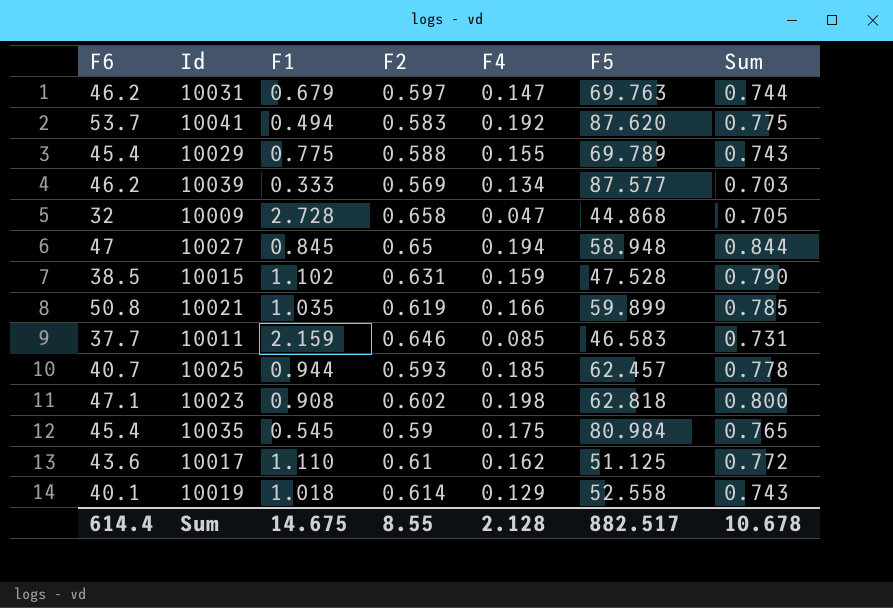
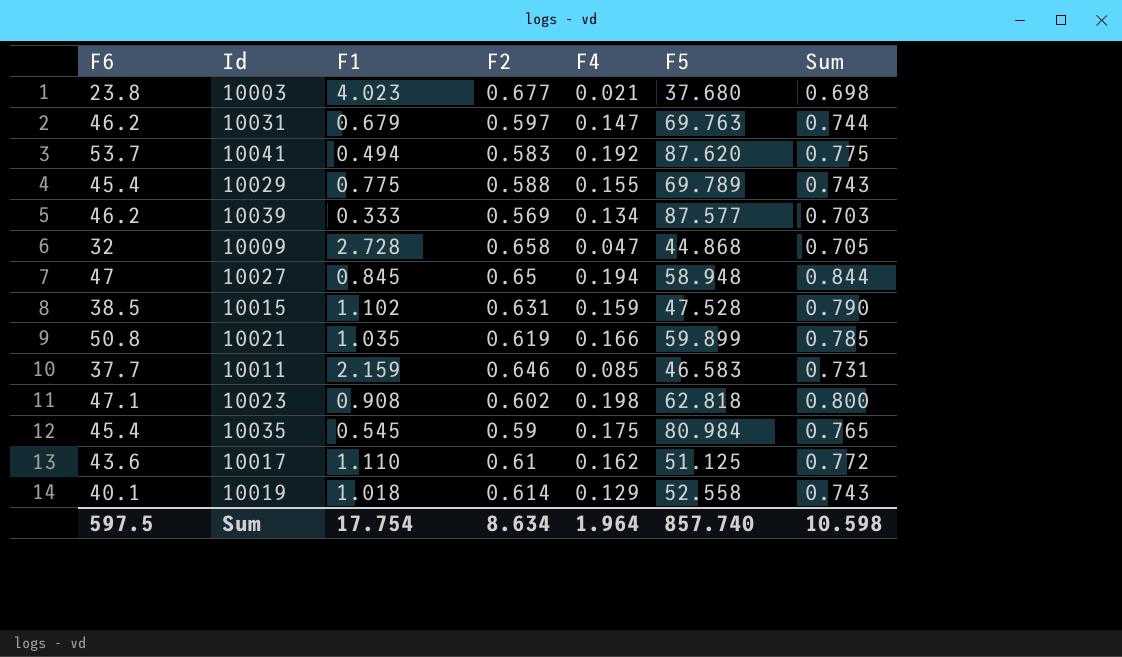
row 10025: 40.7 | 0.944 | 0.593 | 0.185 | 62.457 | 0.778 -> none
row 10003: none -> 23.8 | 4.023 | 0.677 | 0.021 | 37.680 | 0.698
Sum | F6: 614.4 -> 597.5
Sum | F1: 14.675 -> 17.754
Sum | F2: 8.55 -> 8.634
Sum | F4: 2.128 -> 1.964
Sum | F5: 882.517 -> 857.740
Sum | Sum: 10.678 -> 10.598

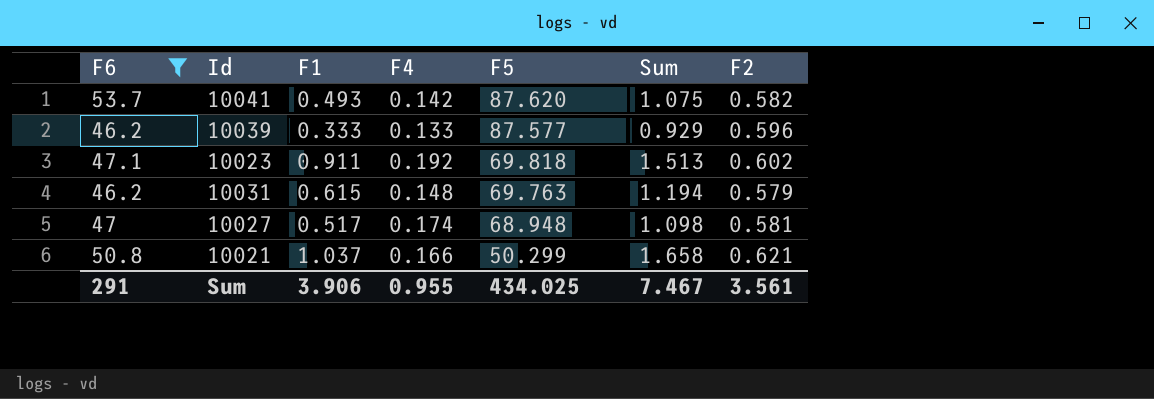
filter: none -> F6 >= 46.2
row order: none -> F5 descending
column Sum | formula: [F2] + [F4] -> [F1] + [F2]
column F2 | position: 4 -> 7
10041 | F1: 0.494 -> 0.493
10041 | F4: 0.192 -> 0.142
10041 | F2: 0.583 -> 0.582
10039 | F4: 0.134 -> 0.133
10039 | F2: 0.569 -> 0.596
10023 | F1: 0.908 -> 0.911
10023 | F4: 0.198 -> 0.192
10023 | F5: 62.818 -> 69.818
10031 | F1: 0.679 -> 0.615
10031 | F4: 0.147 -> 0.148
10031 | F2: 0.597 -> 0.579
10027 | F1: 0.845 -> 0.517
10027 | F4: 0.194 -> 0.174
10027 | F5: 58.948 -> 68.948
10027 | F2: 0.65 -> 0.581
10021 | F1: 1.035 -> 1.037
10021 | F5: 59.899 -> 50.299
10021 | F2: 0.619 -> 0.621
Sum | F6: 597.5 -> 291
Sum | F1: 17.754 -> 3.906
Sum | F4: 1.964 -> 0.955
Sum | F5: 857.740 -> 434.025
Sum | Sum: 10.598 -> 7.467
Sum | F2: 8.634 -> 3.561

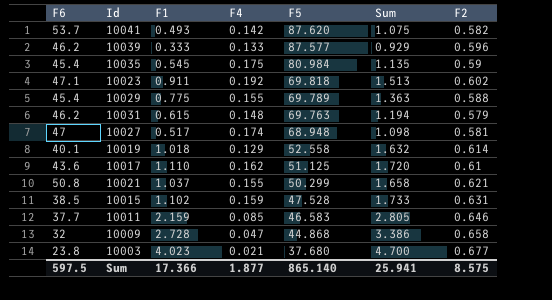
filter: F6 >= 46.2 -> none
10021 | F4: 0.166 -> 0.155
Sum | F6: 291 -> 597.5
Sum | F1: 3.906 -> 17.366
Sum | F4: 0.955 -> 1.877
Sum | F5: 434.025 -> 865.140
Sum | Sum: 7.467 -> 25.941
Sum | F2: 3.561 -> 8.575

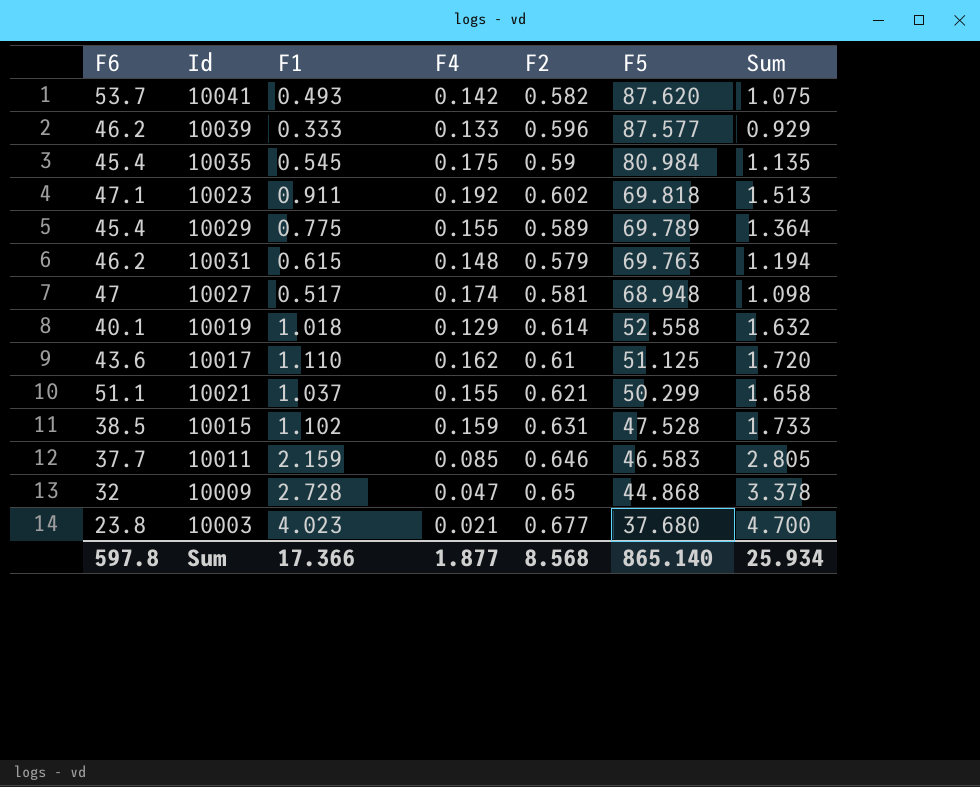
column F2 | position: 7 -> 5
10029 | F2: 0.588 -> 0.589
10029 | Sum: 1.363 -> 1.364
10021 | F6: 50.8 -> 51.1
10009 | F2: 0.658 -> 0.65
10009 | Sum: 3.386 -> 3.378
Sum | F6: 597.5 -> 597.8
Sum | F2: 8.575 -> 8.568
Sum | Sum: 25.941 -> 25.934

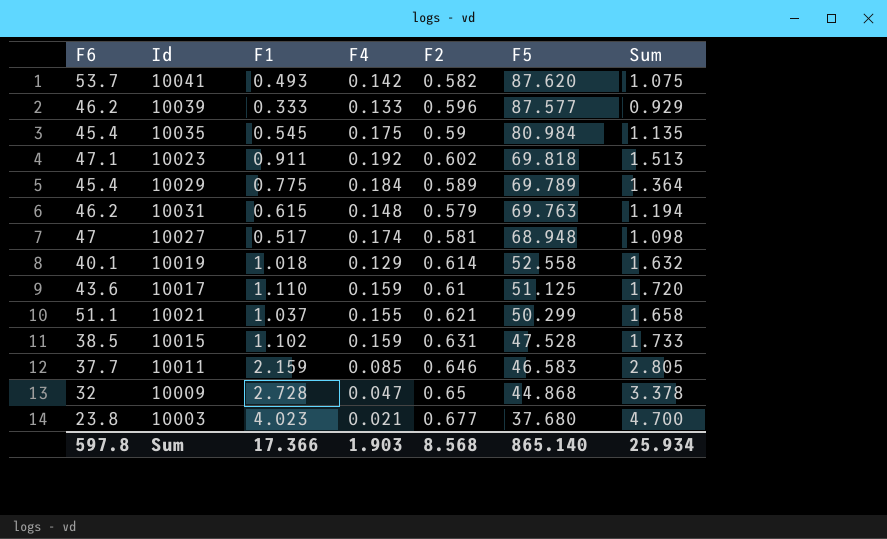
10029 | F4: 0.155 -> 0.184
10017 | F4: 0.162 -> 0.159
Sum | F4: 1.877 -> 1.903

